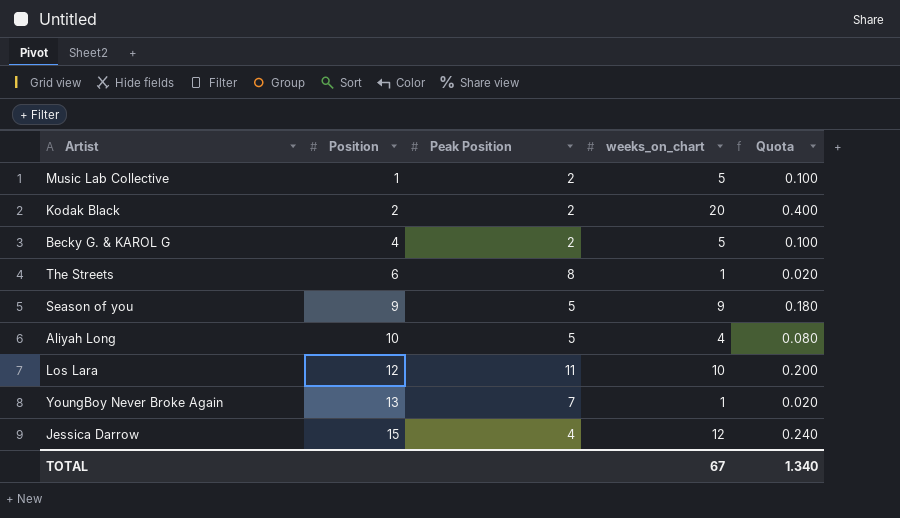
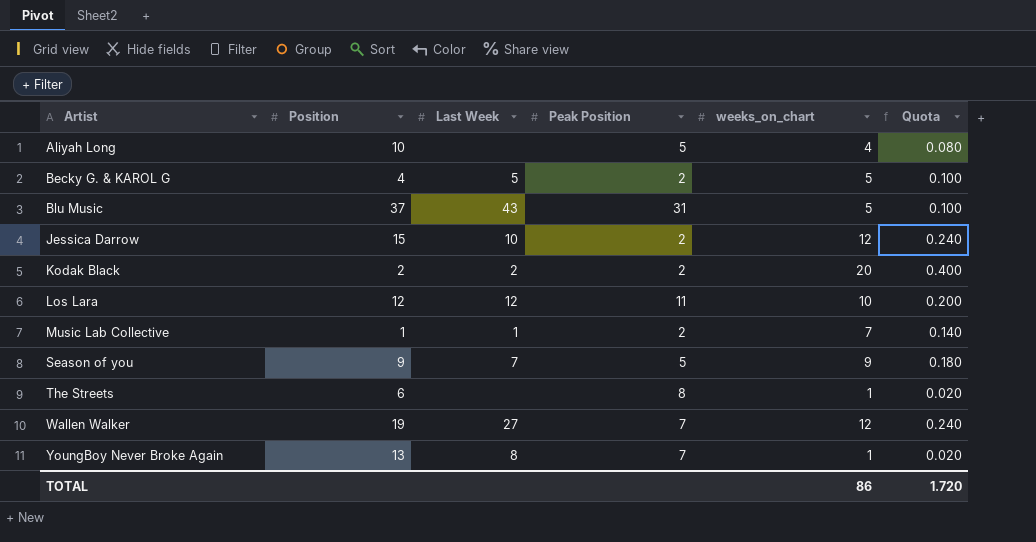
row order: Position ascending -> Artist ascending
column Last Week | position: none -> 3
row Blu Music: none -> 37 | 43 | 31 | 5 | 0.100
Jessica Darrow | Peak Position: 4 -> 2
Music Lab Collective | weeks_on_chart: 5 -> 7
Music Lab Collective | Quota: 0.100 -> 0.140
row Wallen Walker: none -> 19 | 27 | 7 | 12 | 0.240
TOTAL | weeks_on_chart: 67 -> 86
TOTAL | Quota: 1.340 -> 1.720

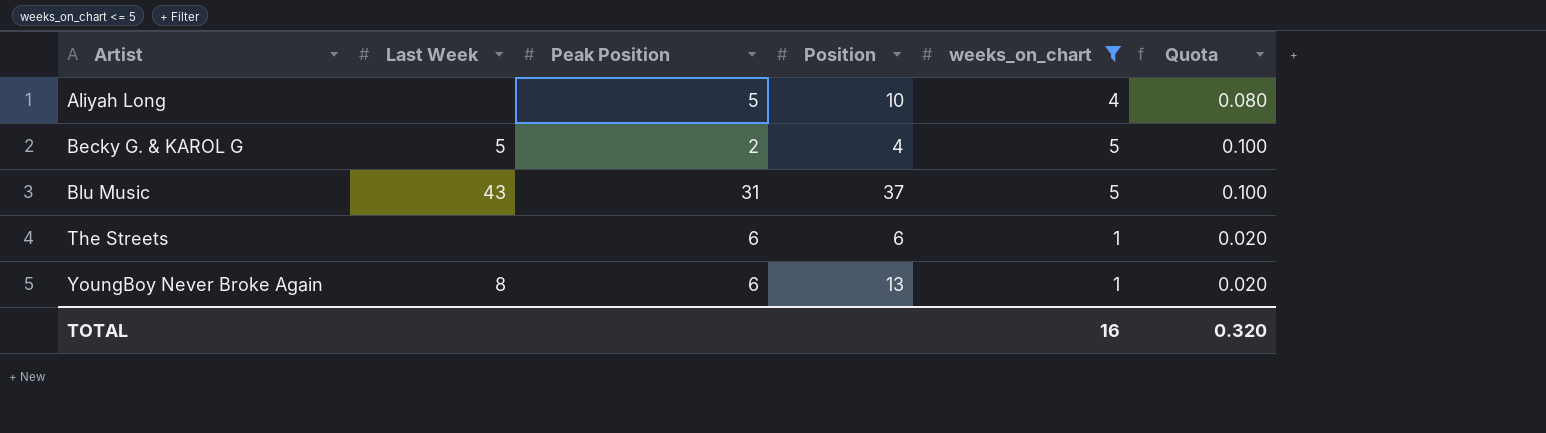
filter: none -> weeks_on_chart <= 5
column Position | position: 2 -> 4
The Streets | Peak Position: 8 -> 6
YoungBoy Never Broke Again | Peak Position: 7 -> 6
TOTAL | weeks_on_chart: 86 -> 16
TOTAL | Quota: 1.720 -> 0.320

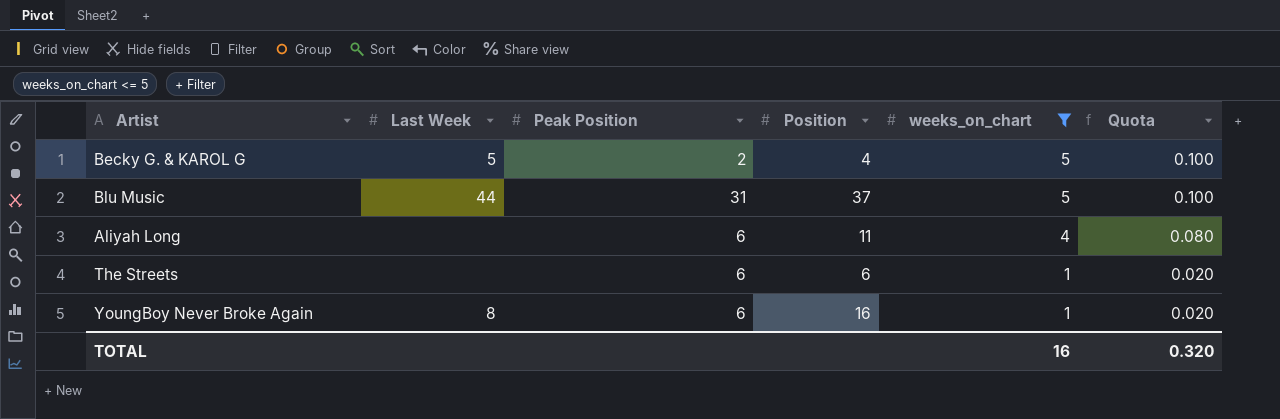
row order: Artist ascending -> weeks_on_chart descending
Blu Music | Last Week: 43 -> 44
Aliyah Long | Peak Position: 5 -> 6
Aliyah Long | Position: 10 -> 11
YoungBoy Never Broke Again | Position: 13 -> 16

